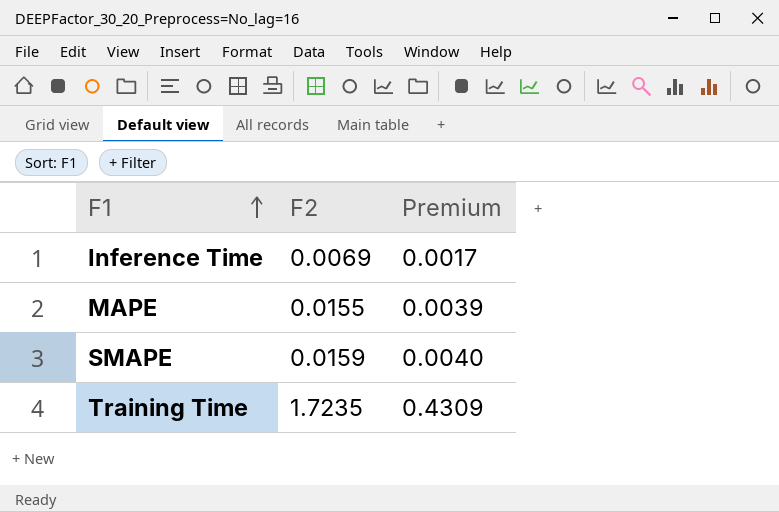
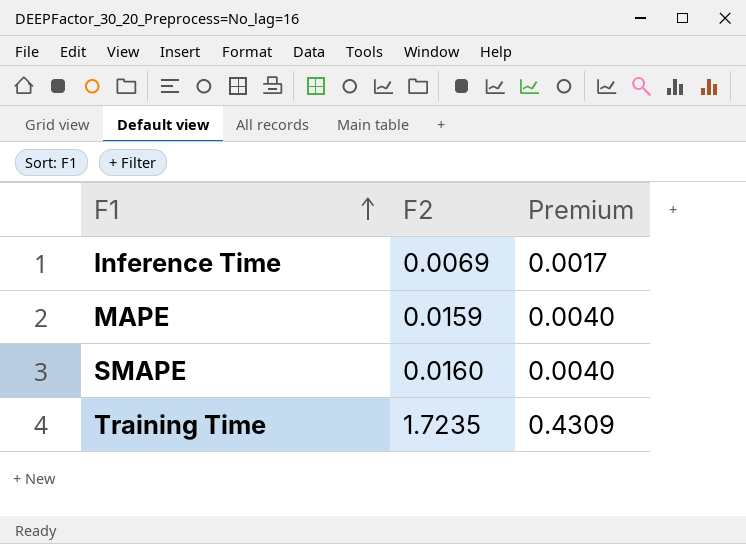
MAPE | F2: 0.0155 -> 0.0159
MAPE | Premium: 0.0039 -> 0.0040
SMAPE | F2: 0.0159 -> 0.0160

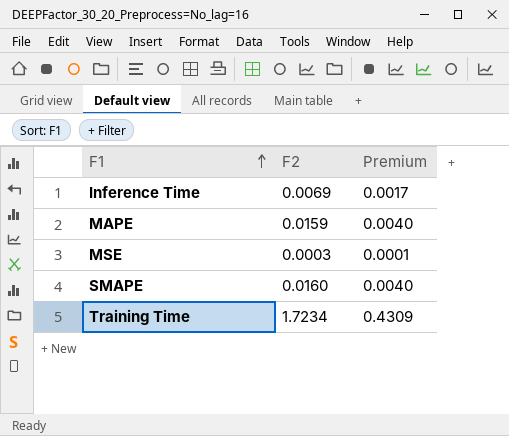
row MSE: none -> 0.0003 | 0.0001
Training Time | F2: 1.7235 -> 1.7234

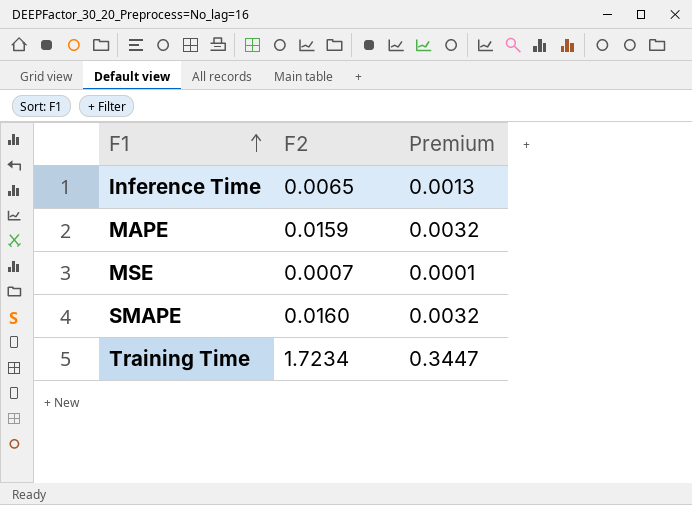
column Premium | formula: [F2] * 0.25 -> [F2] * 0.2
Inference Time | F2: 0.0069 -> 0.0065
MSE | F2: 0.0003 -> 0.0007

